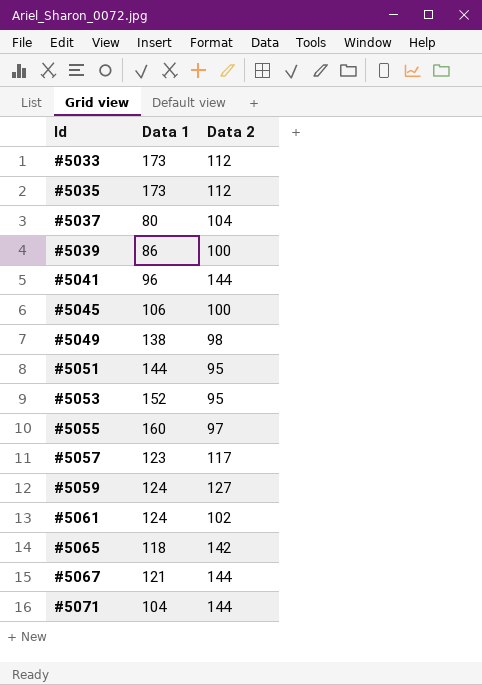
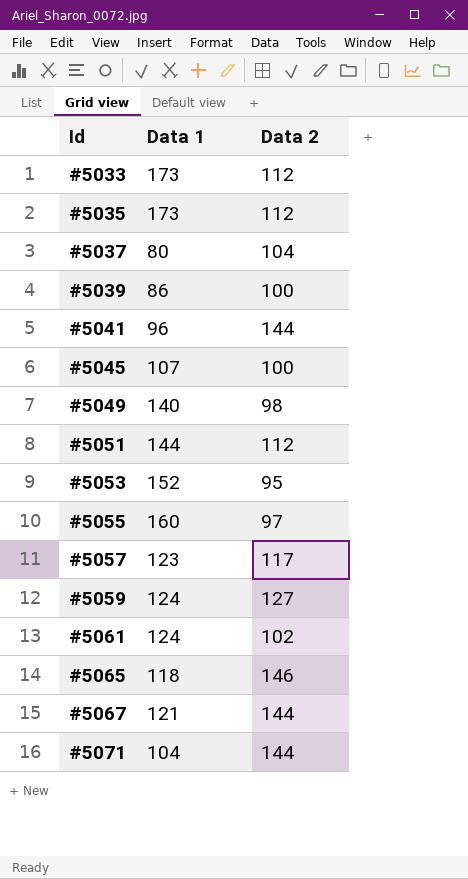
#5045 | Data 1: 106 -> 107
#5049 | Data 1: 138 -> 140
#5051 | Data 2: 95 -> 112
#5065 | Data 2: 142 -> 146

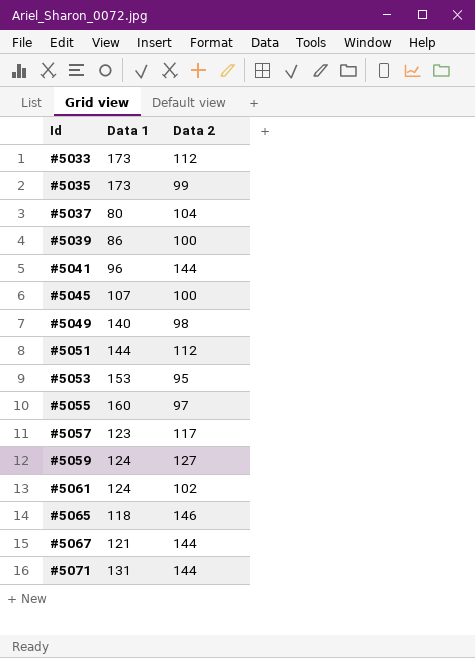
#5035 | Data 2: 112 -> 99
#5053 | Data 1: 152 -> 153
#5071 | Data 1: 104 -> 131

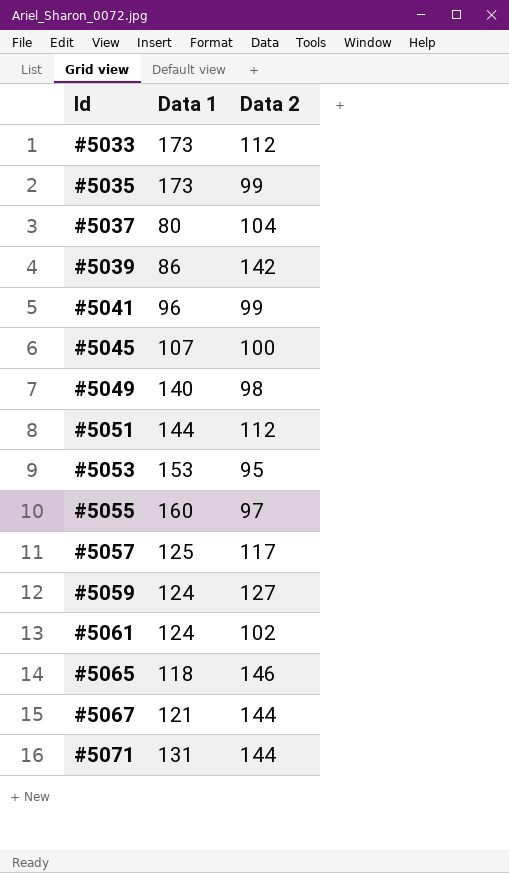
#5039 | Data 2: 100 -> 142
#5041 | Data 2: 144 -> 99
#5057 | Data 1: 123 -> 125

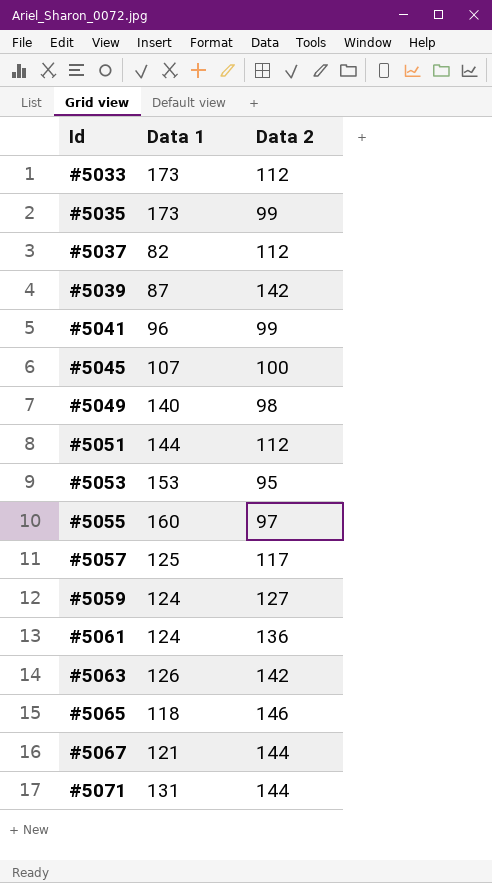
#5037 | Data 1: 80 -> 82
#5037 | Data 2: 104 -> 112
#5039 | Data 1: 86 -> 87
#5061 | Data 2: 102 -> 136
row #5063: none -> 126 | 142

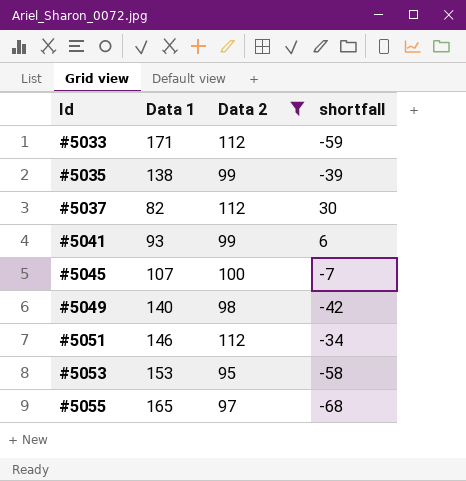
filter: none -> Data 2 <= 112
column shortfall | formula: none -> [Data 2] - [Data 1]
#5033 | Data 1: 173 -> 171
#5035 | Data 1: 173 -> 138
#5041 | Data 1: 96 -> 93
#5051 | Data 1: 144 -> 146
#5055 | Data 1: 160 -> 165

